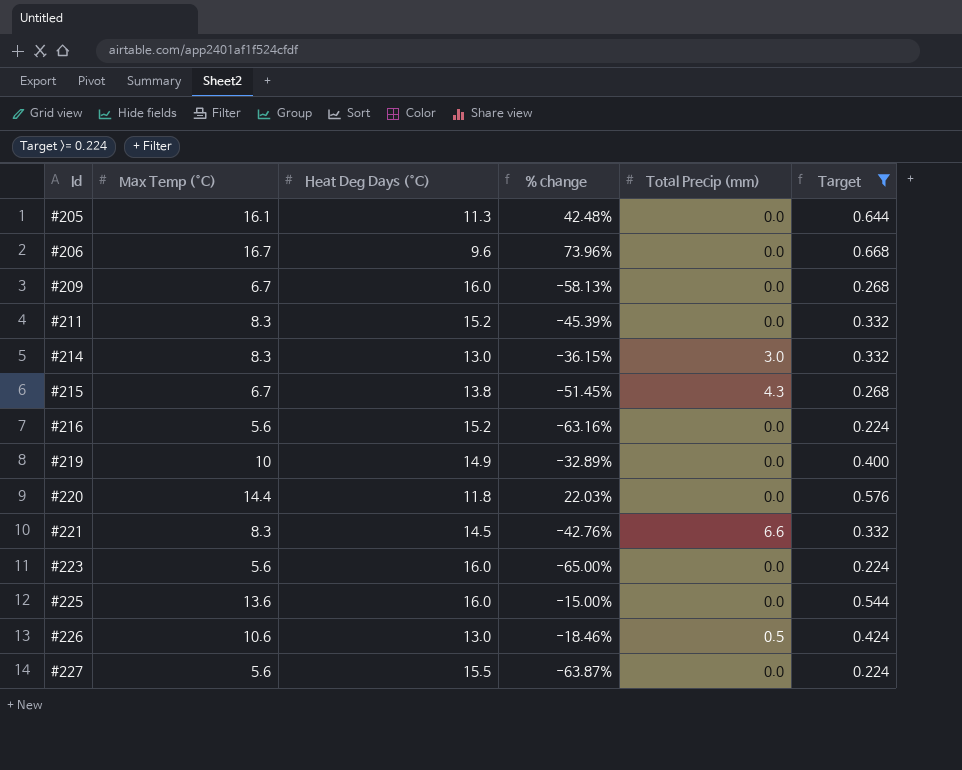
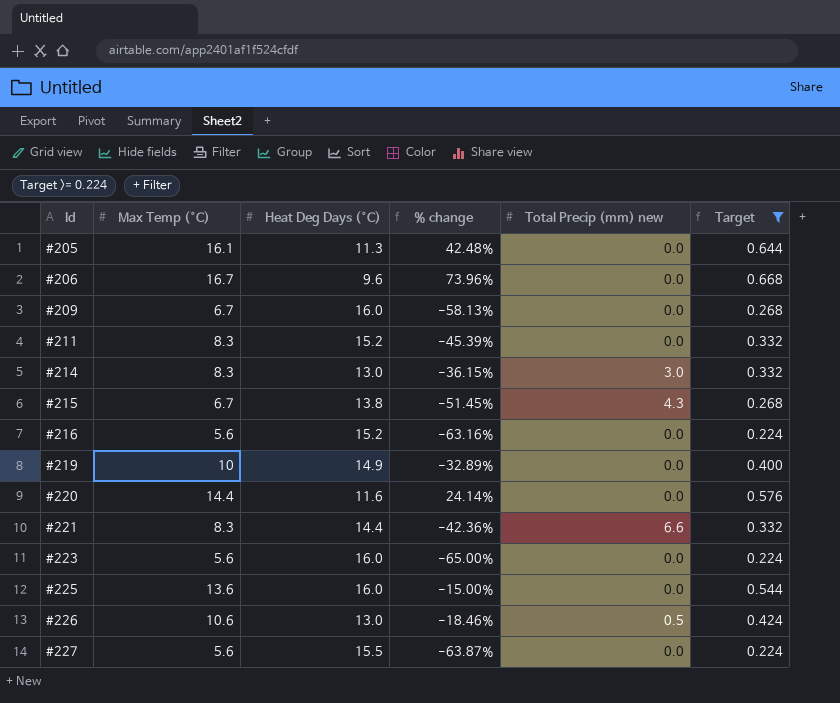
column name: Total Precip (mm) -> Total Precip (mm) new
#220 | Heat Deg Days (°C): 11.8 -> 11.6
#220 | % change: 22.03% -> 24.14%
#221 | Heat Deg Days (°C): 14.5 -> 14.4
#221 | % change: -42.76% -> -42.36%

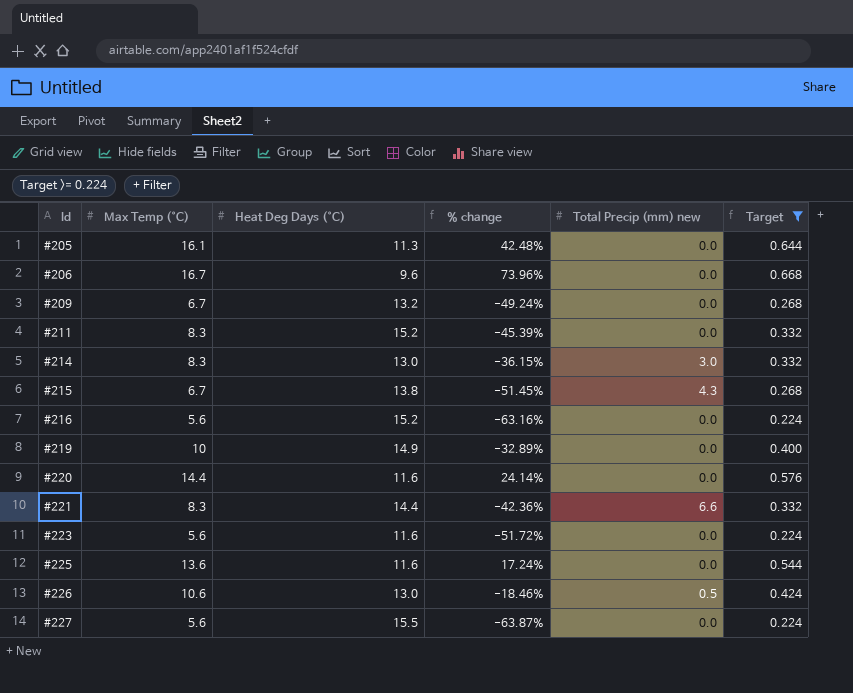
#209 | Heat Deg Days (°C): 16.0 -> 13.2
#209 | % change: -58.13% -> -49.24%
#223 | Heat Deg Days (°C): 16.0 -> 11.6
#223 | % change: -65.00% -> -51.72%
#225 | Heat Deg Days (°C): 16.0 -> 11.6
#225 | % change: -15.00% -> 17.24%

